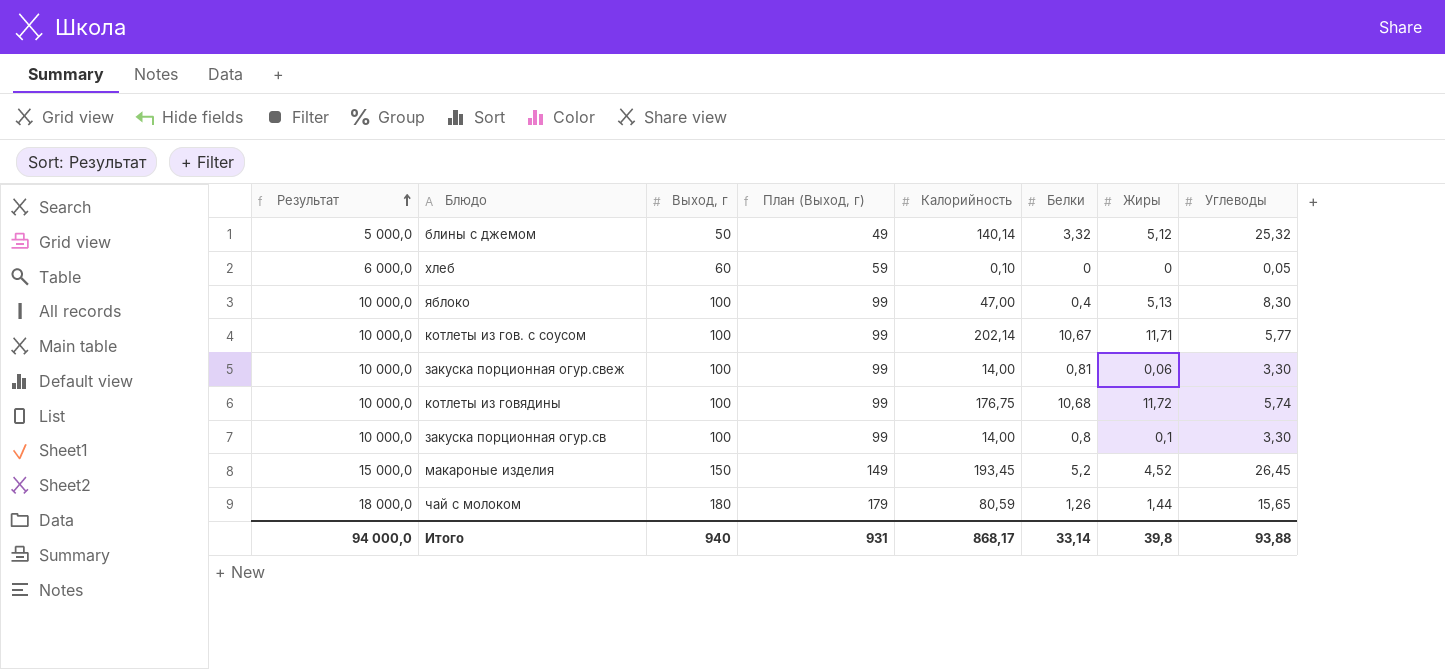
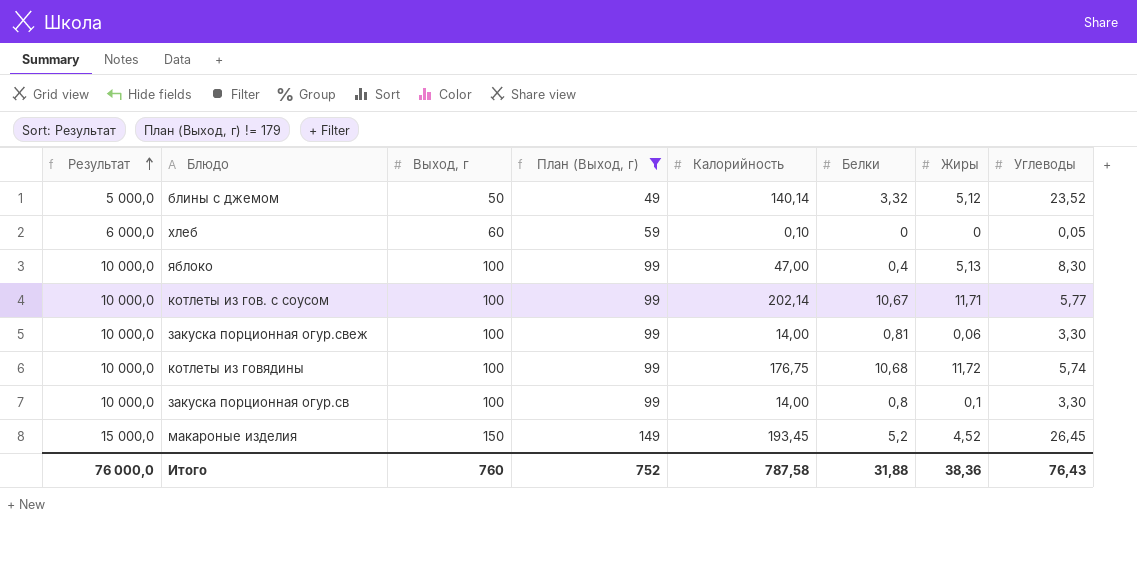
filter: none -> План (Выход, г) != 179
блины с джемом | Углеводы: 25,32 -> 23,52
Итого | Результат: 94 000,0 -> 76 000,0
Итого | Выход, г: 940 -> 760
Итого | План (Выход, г): 931 -> 752
Итого | Калорийность: 868,17 -> 787,58
Итого | Белки: 33,14 -> 31,88
Итого | Жиры: 39,8 -> 38,36
Итого | Углеводы: 93,88 -> 76,43

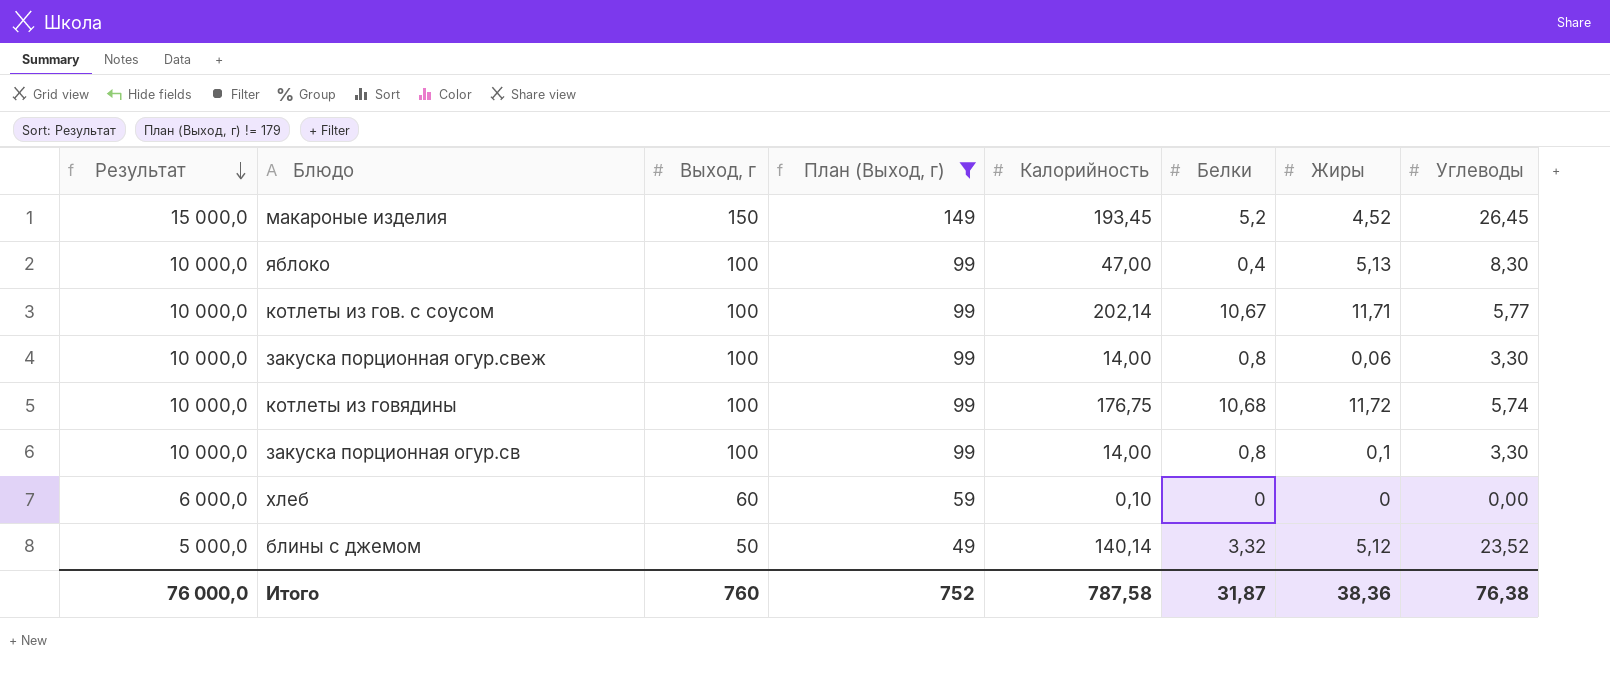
row order: Результат ascending -> Результат descending
закуска порционная огур.свеж | Белки: 0,81 -> 0,8
хлеб | Углеводы: 0,05 -> 0,00
Итого | Белки: 31,88 -> 31,87
Итого | Углеводы: 76,43 -> 76,38

